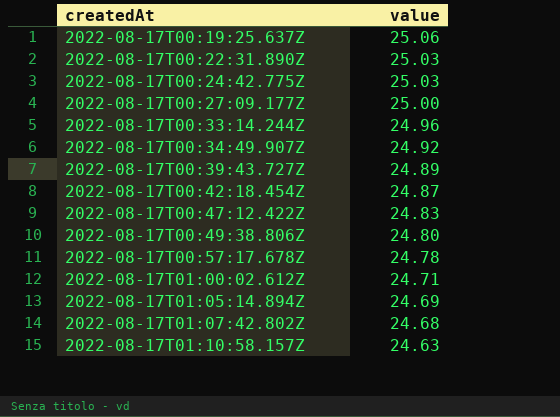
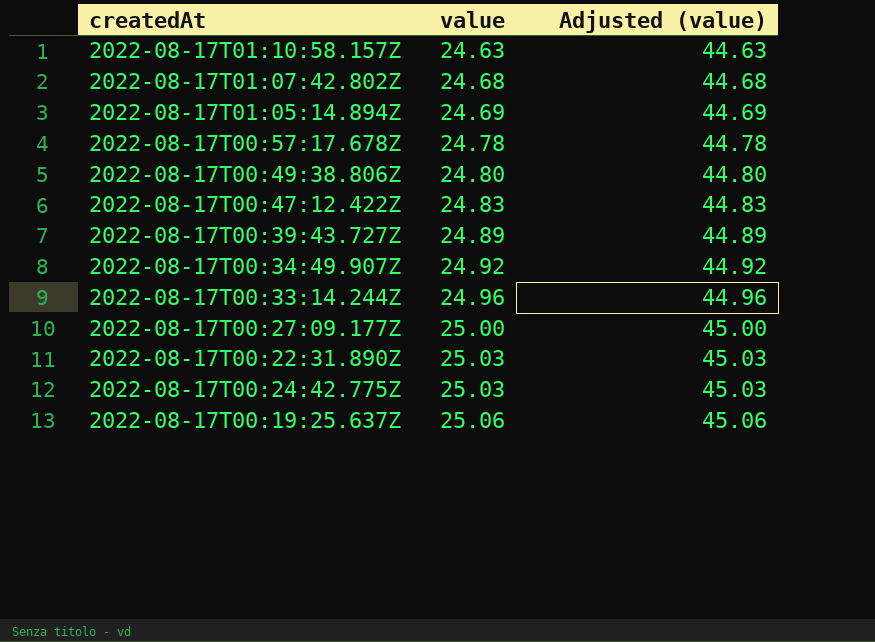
row order: createdAt ascending -> value ascending
column Adjusted (value) | formula: none -> [value] + 20
row 2022-08-17T00:42:18.454Z: 24.87 -> none
row 2022-08-17T01:00:02.612Z: 24.71 -> none

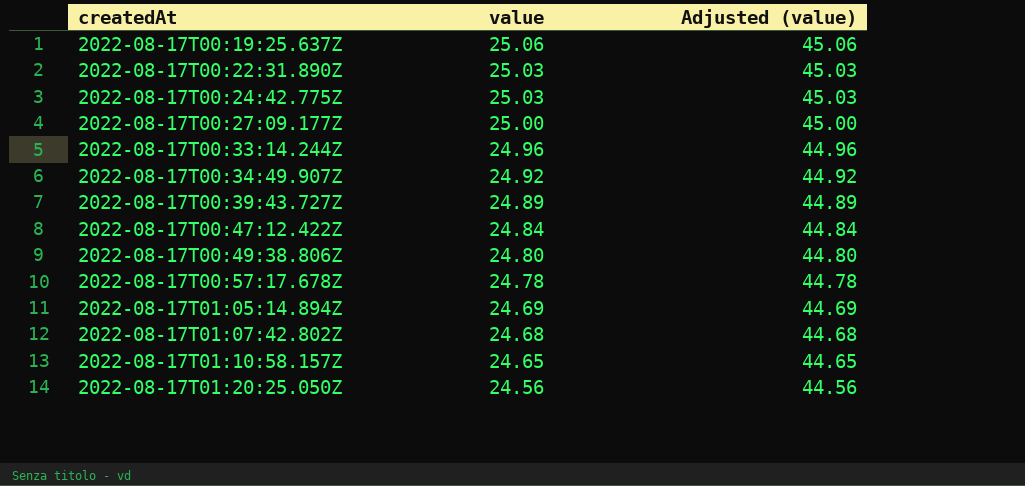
row order: value ascending -> createdAt ascending
2022-08-17T00:47:12.422Z | value: 24.83 -> 24.84
2022-08-17T00:47:12.422Z | Adjusted (value): 44.83 -> 44.84
2022-08-17T01:10:58.157Z | value: 24.63 -> 24.65
2022-08-17T01:10:58.157Z | Adjusted (value): 44.63 -> 44.65
row 2022-08-17T01:20:25.050Z: none -> 24.56 | 44.56

